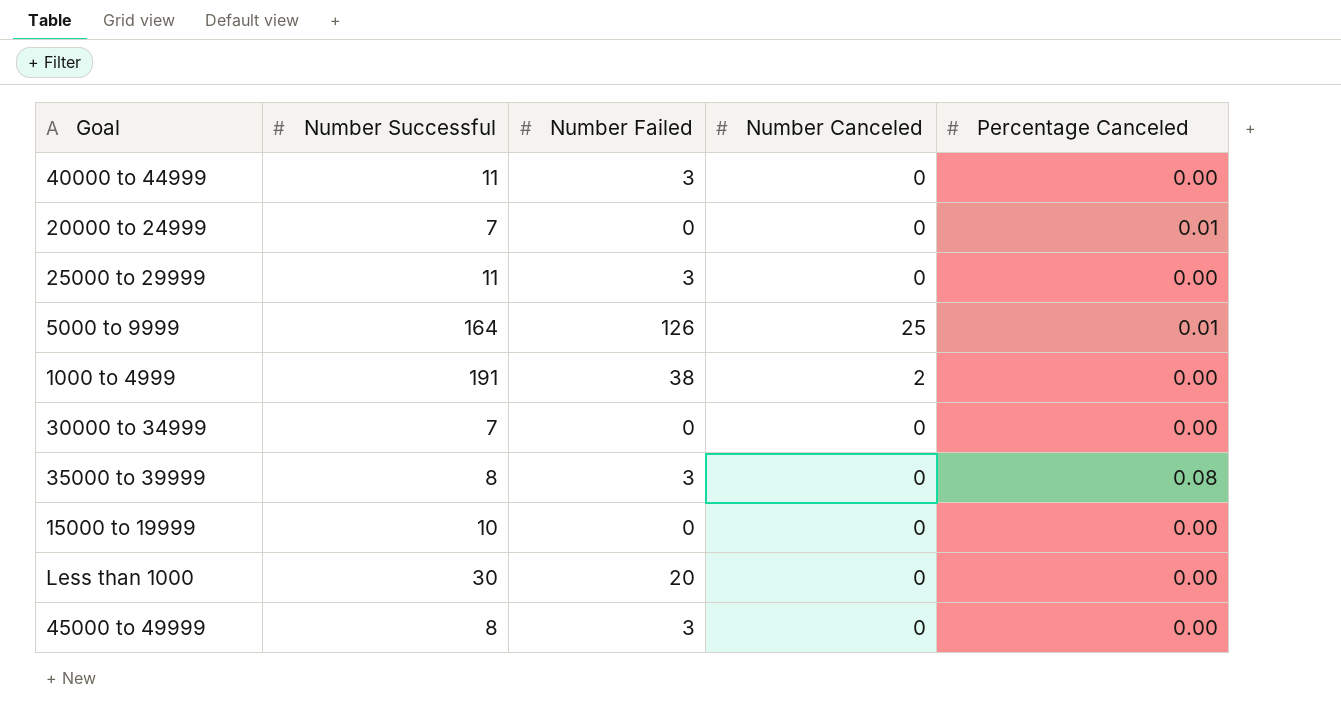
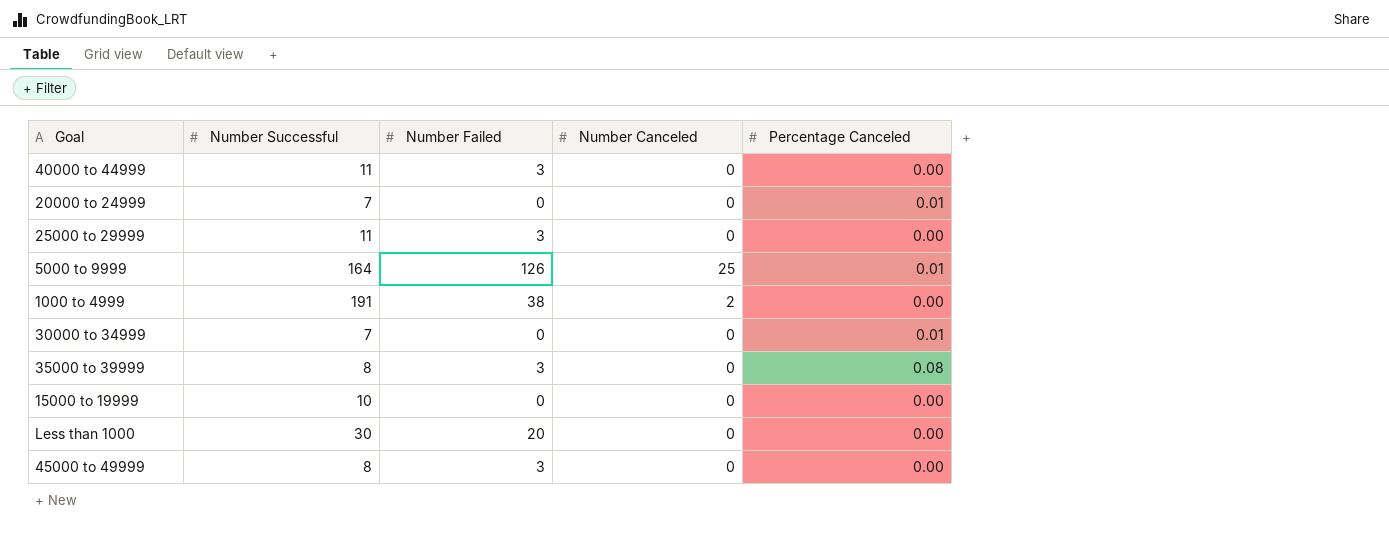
30000 to 34999 | Percentage Canceled: 0.00 -> 0.01

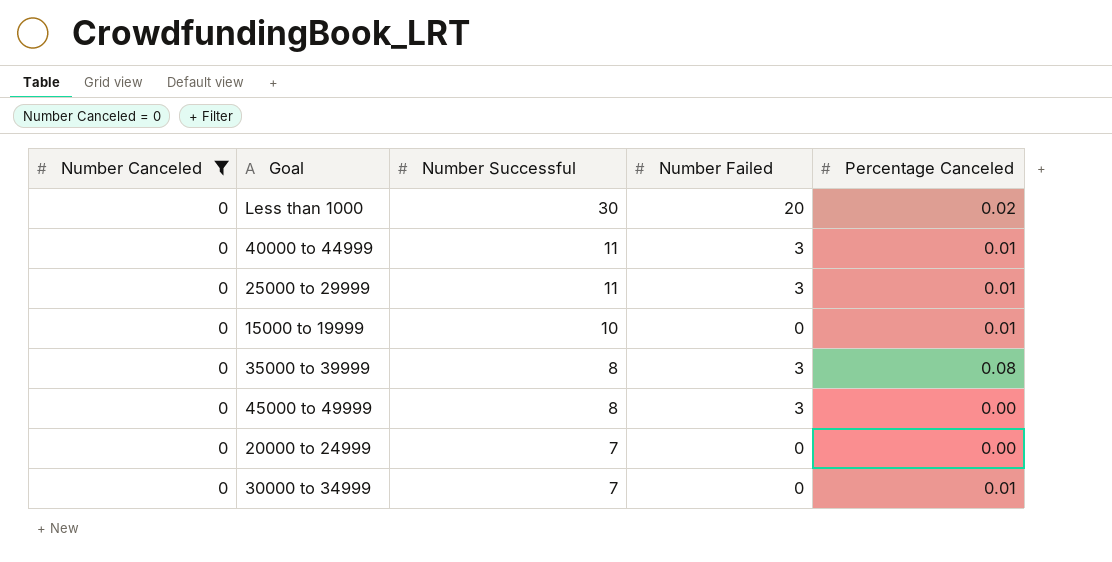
filter: none -> Number Canceled = 0
row order: none -> Number Successful descending
column Number Canceled | position: 4 -> 1
Less than 1000 | Percentage Canceled: 0.00 -> 0.02
40000 to 44999 | Percentage Canceled: 0.00 -> 0.01
25000 to 29999 | Percentage Canceled: 0.00 -> 0.01
15000 to 19999 | Percentage Canceled: 0.00 -> 0.01
20000 to 24999 | Percentage Canceled: 0.01 -> 0.00

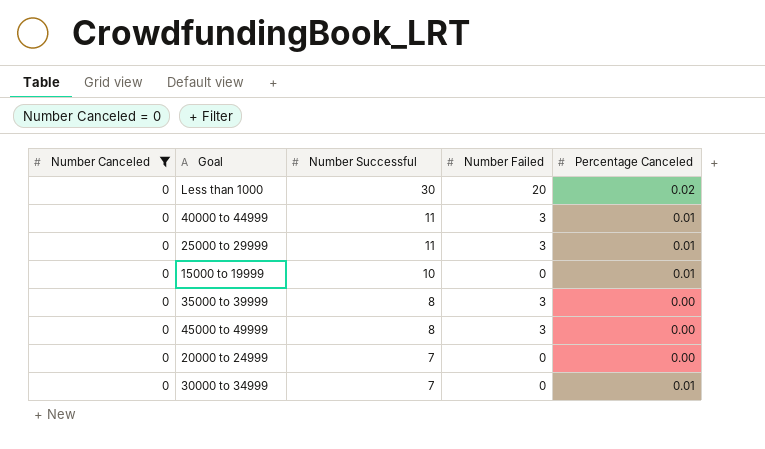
35000 to 39999 | Percentage Canceled: 0.08 -> 0.00

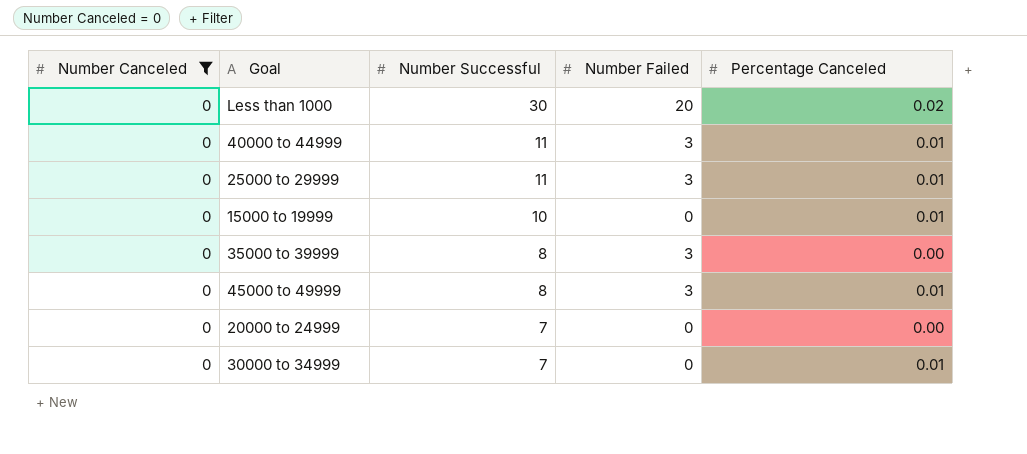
45000 to 49999 | Percentage Canceled: 0.00 -> 0.01

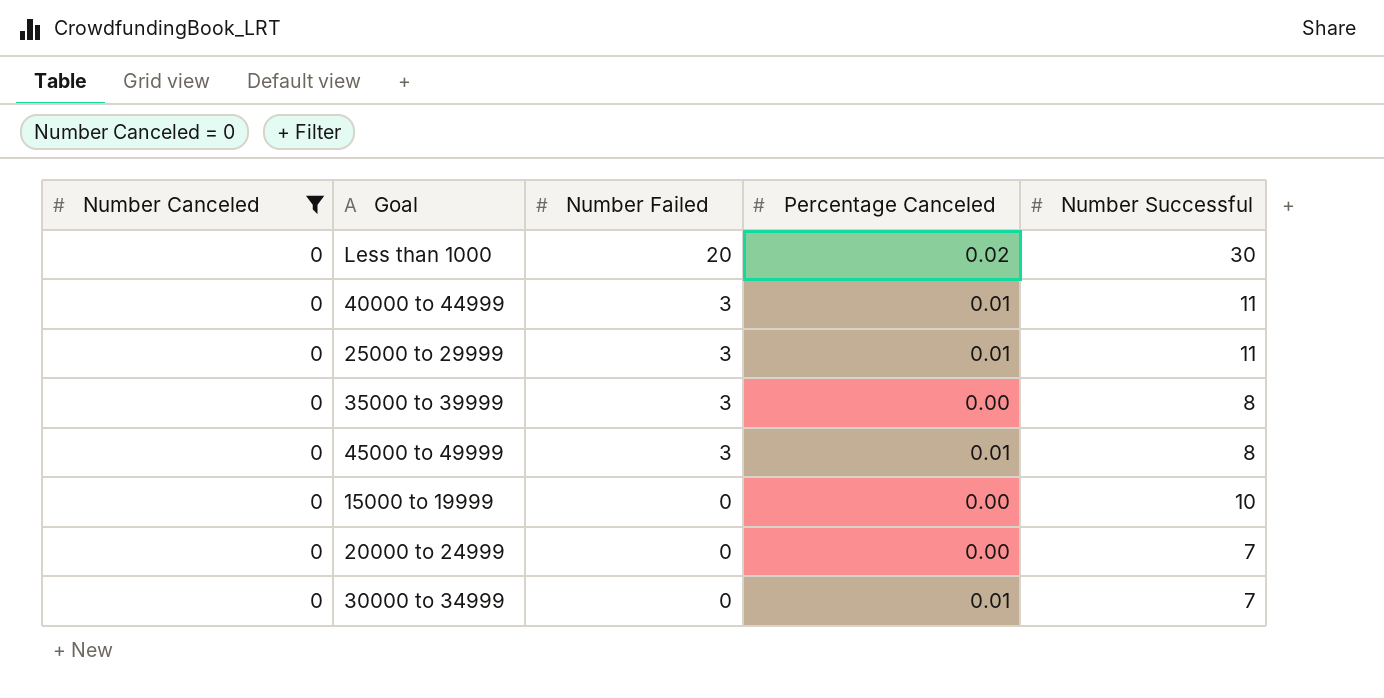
row order: Number Successful descending -> Number Failed descending
column Number Successful | position: 3 -> 5
15000 to 19999 | Percentage Canceled: 0.01 -> 0.00

